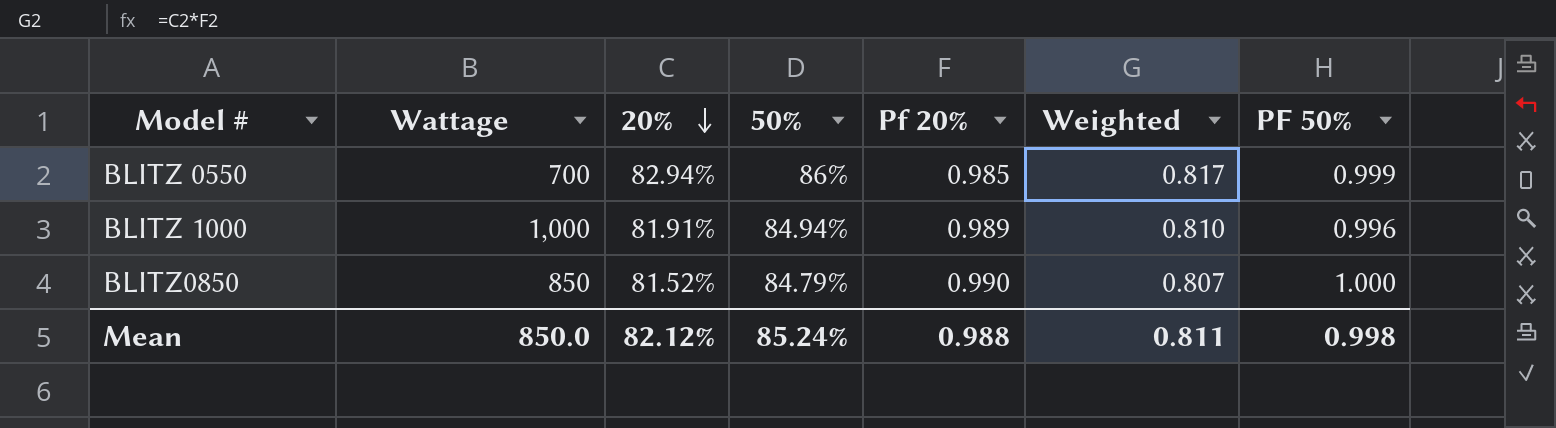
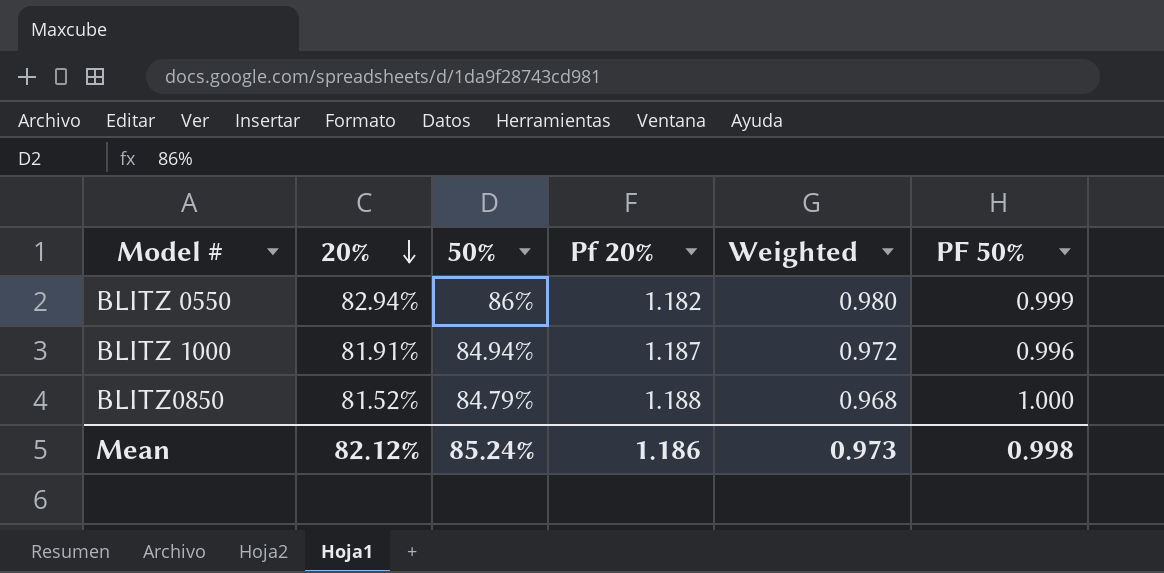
column Wattage | position: 2 -> none
BLITZ 0550 | Pf 20%: 0.985 -> 1.182
BLITZ 0550 | Weighted: 0.817 -> 0.980
BLITZ 1000 | Pf 20%: 0.989 -> 1.187
BLITZ 1000 | Weighted: 0.810 -> 0.972
BLITZ0850 | Pf 20%: 0.990 -> 1.188
BLITZ0850 | Weighted: 0.807 -> 0.968
Mean | Pf 20%: 0.988 -> 1.186
Mean | Weighted: 0.811 -> 0.973

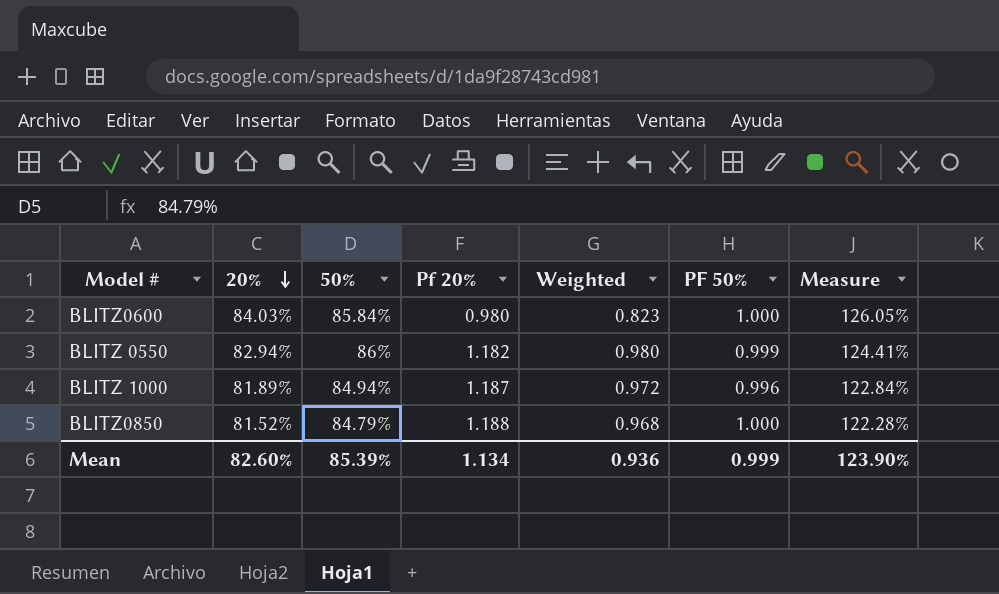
column Measure | formula: none -> [20%] * 1.5
row BLITZ0600: none -> 84.03% | 85.84% | 0.980 | 0.823 | 1.000 | 126.05%
BLITZ 1000 | 20%: 81.91% -> 81.89%
Mean | 20%: 82.12% -> 82.60%
Mean | 50%: 85.24% -> 85.39%
Mean | Pf 20%: 1.186 -> 1.134
Mean | Weighted: 0.973 -> 0.936
Mean | PF 50%: 0.998 -> 0.999

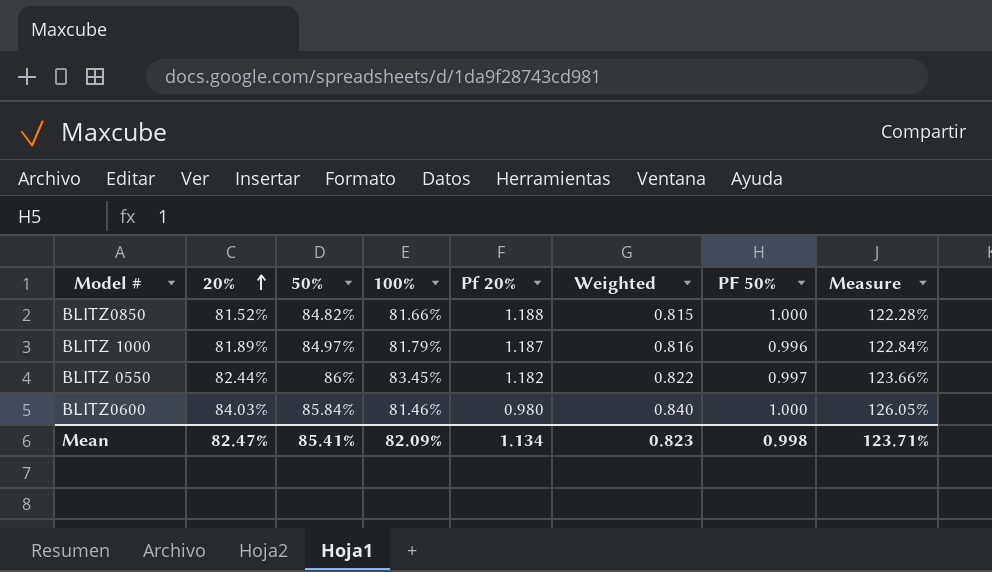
row order: 20% descending -> 20% ascending
column 100% | position: none -> 4
column Weighted | formula: [20%] * [Pf 20%] -> [20%] * [PF 50%]
BLITZ0850 | 50%: 84.79% -> 84.82%
BLITZ 1000 | 50%: 84.94% -> 84.97%
BLITZ 0550 | 20%: 82.94% -> 82.44%
BLITZ 0550 | PF 50%: 0.999 -> 0.997
BLITZ 0550 | Measure: 124.41% -> 123.66%
Mean | 20%: 82.60% -> 82.47%
Mean | 50%: 85.39% -> 85.41%
Mean | Weighted: 0.936 -> 0.823
Mean | PF 50%: 0.999 -> 0.998
Mean | Measure: 123.90% -> 123.71%

